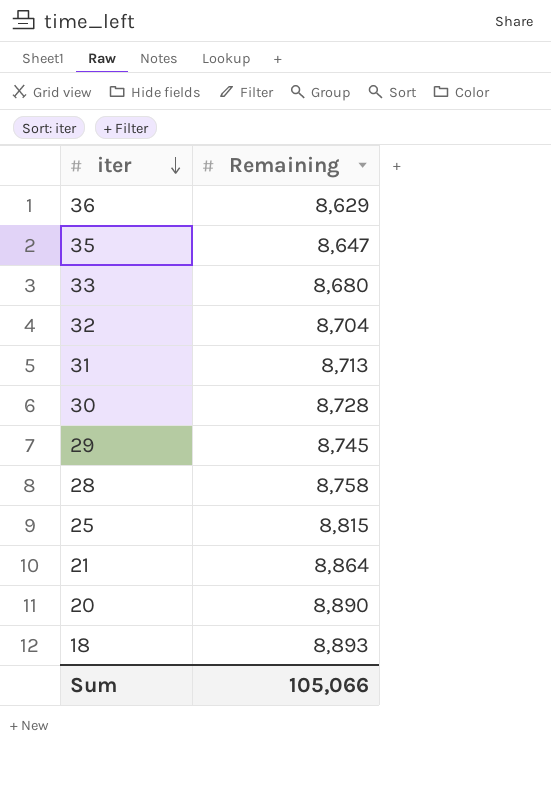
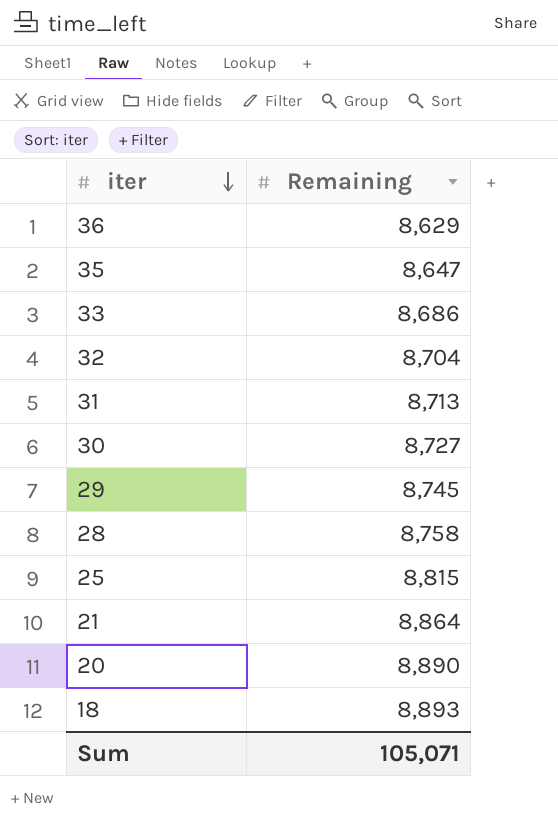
33 | Remaining: 8,680 -> 8,686
30 | Remaining: 8,728 -> 8,727
Sum | Remaining: 105,066 -> 105,071

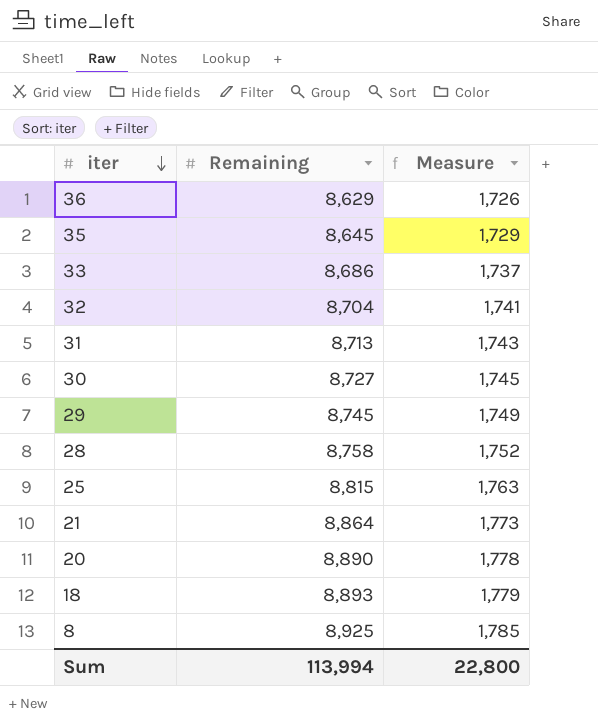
column Measure | formula: none -> [Remaining] * 0.2
35 | Remaining: 8,647 -> 8,645
row 8: none -> 8,925 | 1,785
Sum | Remaining: 105,071 -> 113,994

